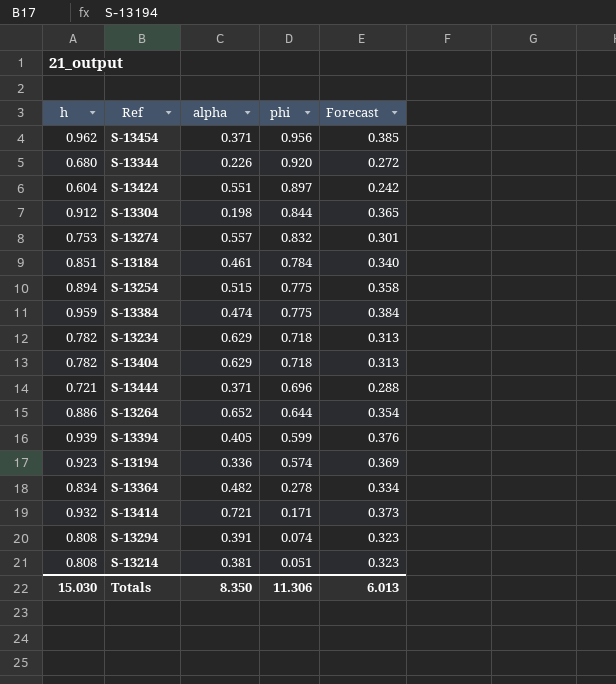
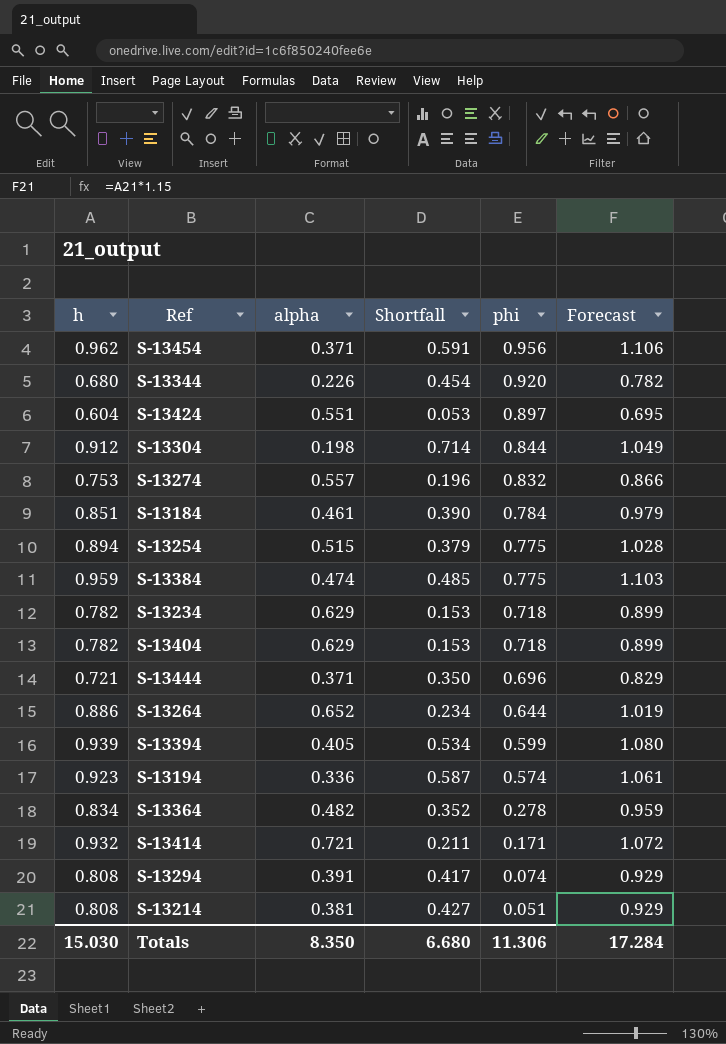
column Shortfall | formula: none -> [h] - [alpha]
column Forecast | formula: [h] * 0.4 -> [h] * 1.15
Totals | Forecast: 6.013 -> 17.284

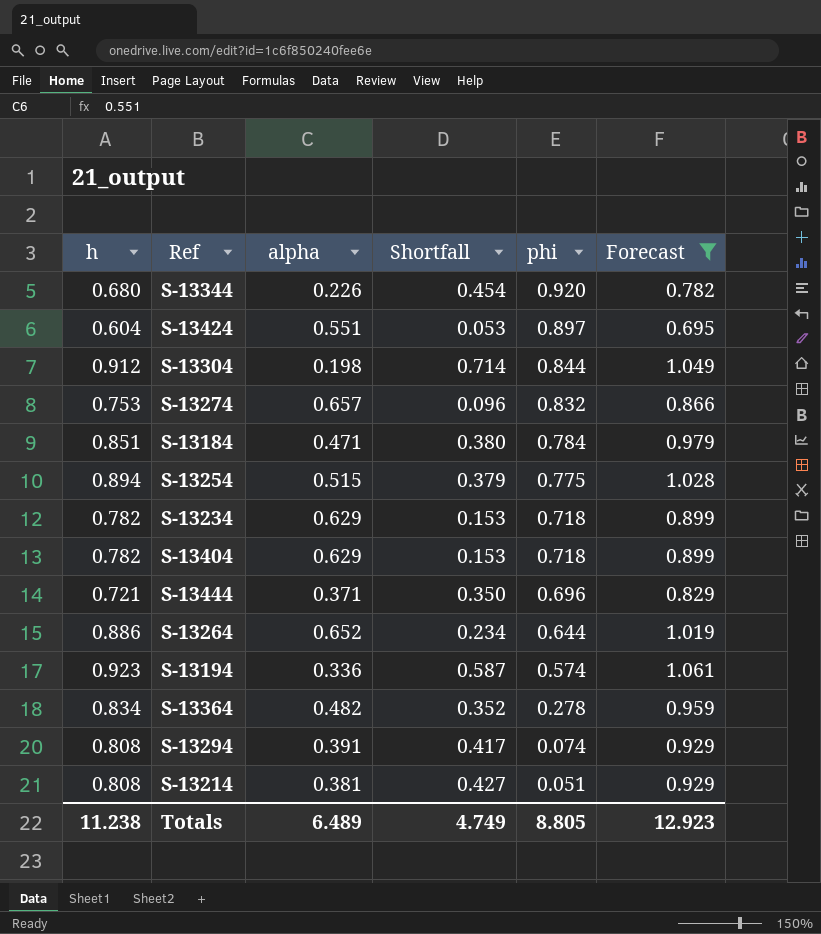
filter: none -> Forecast <= 1.061
S-13274 | alpha: 0.557 -> 0.657
S-13274 | Shortfall: 0.196 -> 0.096
S-13184 | alpha: 0.461 -> 0.471
S-13184 | Shortfall: 0.390 -> 0.380
Totals | h: 15.030 -> 11.238
Totals | alpha: 8.350 -> 6.489
Totals | Shortfall: 6.680 -> 4.749
Totals | phi: 11.306 -> 8.805
Totals | Forecast: 17.284 -> 12.923

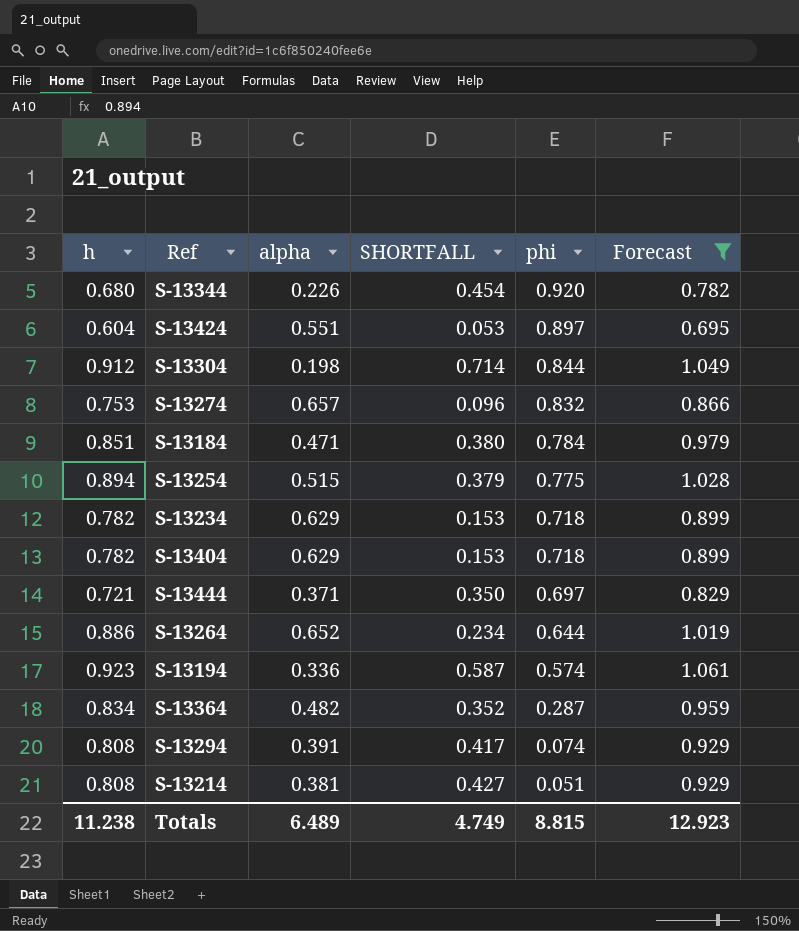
column name: Shortfall -> SHORTFALL
S-13444 | phi: 0.696 -> 0.697
S-13364 | phi: 0.278 -> 0.287
Totals | phi: 8.805 -> 8.815

